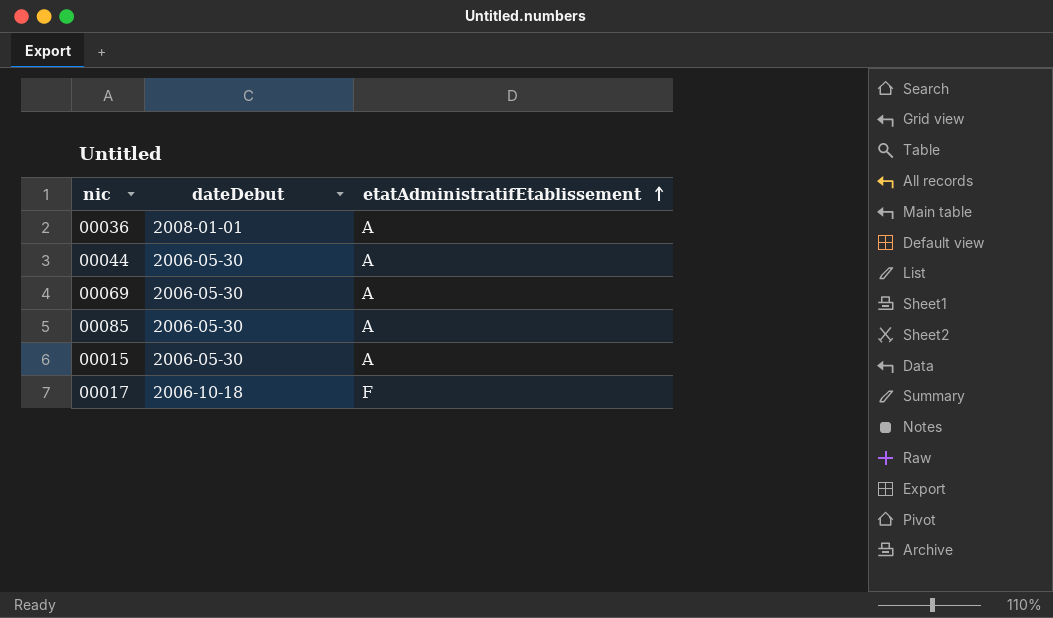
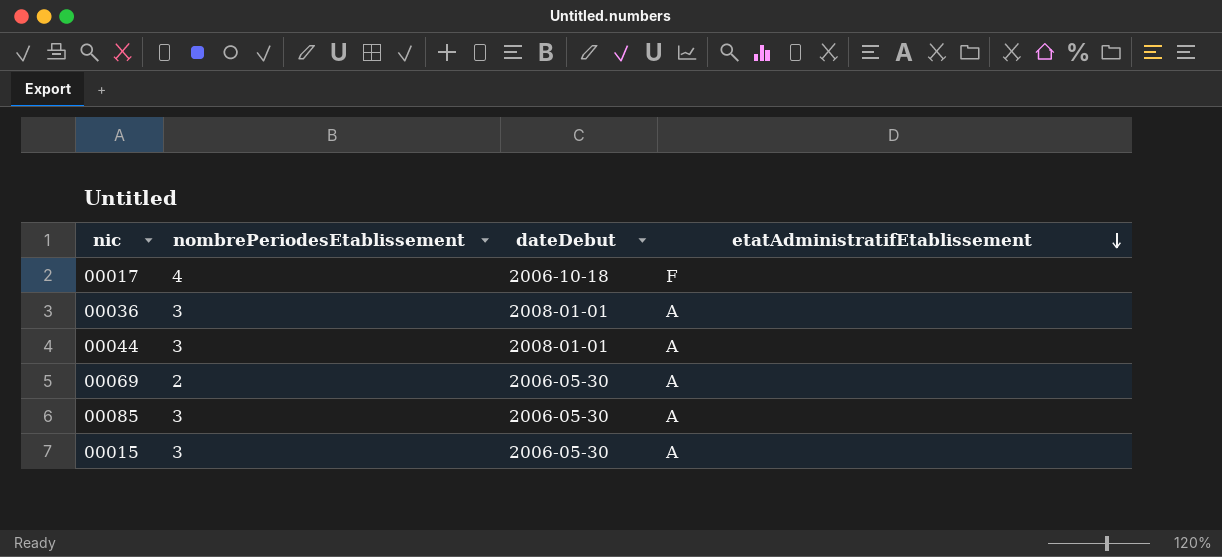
row order: etatAdministratifEtablissement ascending -> etatAdministratifEtablissement descending
column nombrePeriodesEtablissement | position: none -> 2
00044 | dateDebut: 2006-05-30 -> 2008-01-01

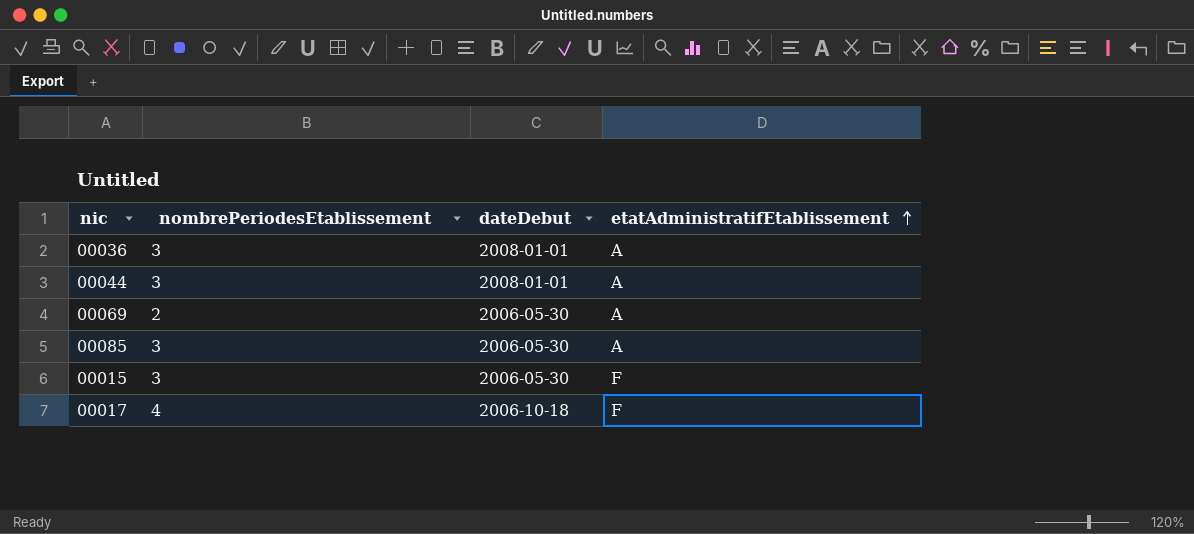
row order: etatAdministratifEtablissement descending -> etatAdministratifEtablissement ascending
00015 | etatAdministratifEtablissement: A -> F

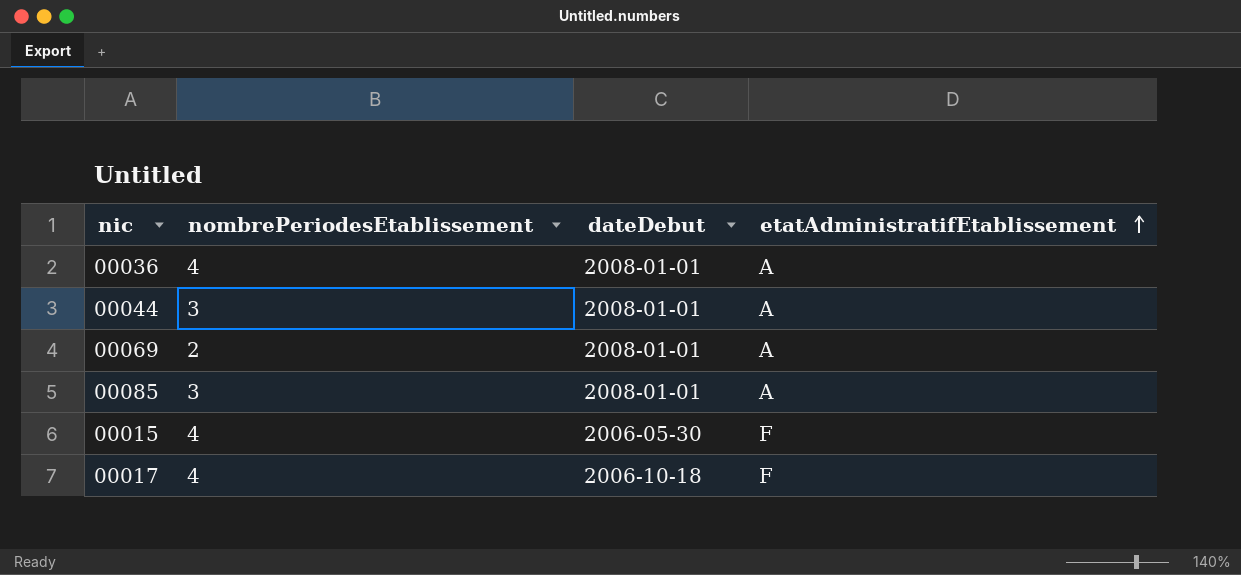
00036 | nombrePeriodesEtablissement: 3 -> 4
00069 | dateDebut: 2006-05-30 -> 2008-01-01
00085 | dateDebut: 2006-05-30 -> 2008-01-01
00015 | nombrePeriodesEtablissement: 3 -> 4

